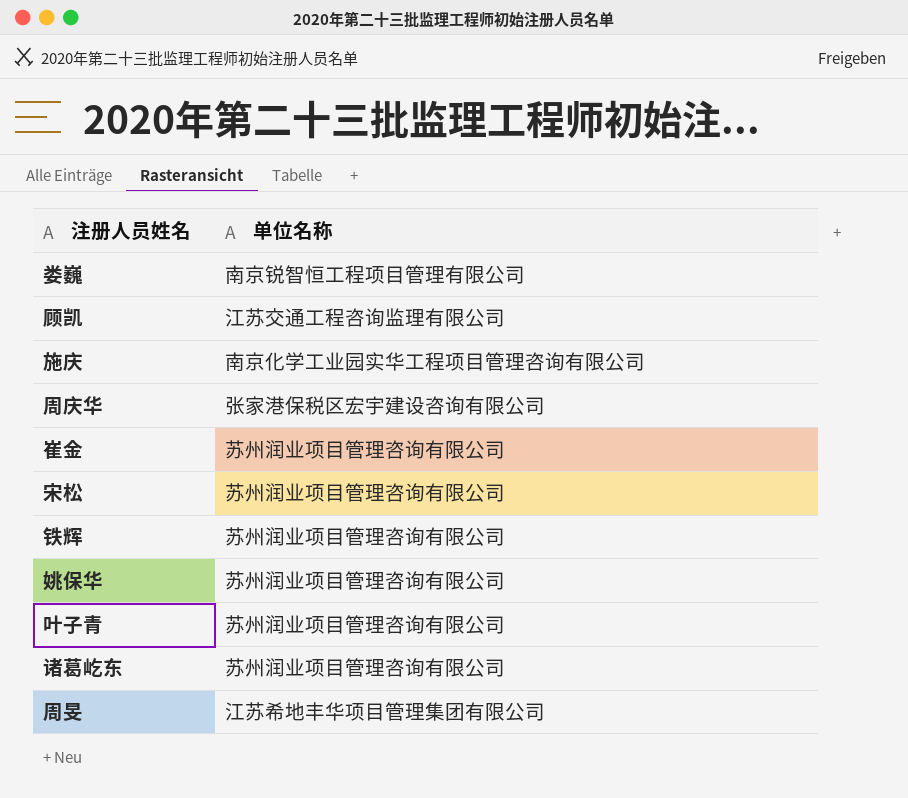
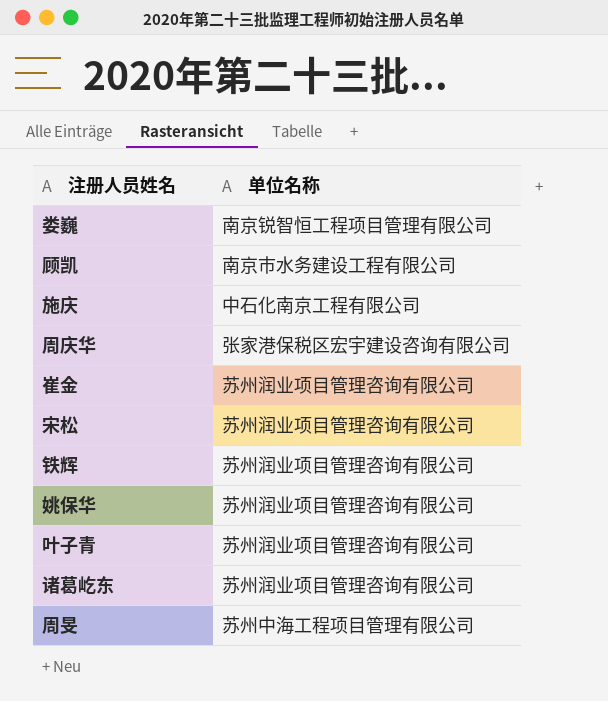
顾凯 | 单位名称: 江苏交通工程咨询监理有限公司 -> 南京市水务建设工程有限公司
施庆 | 单位名称: 南京化学工业园实华工程项目管理咨询有限公司 -> 中石化南京工程有限公司
周旻 | 单位名称: 江苏希地丰华项目管理集团有限公司 -> 苏州中海工程项目管理有限公司

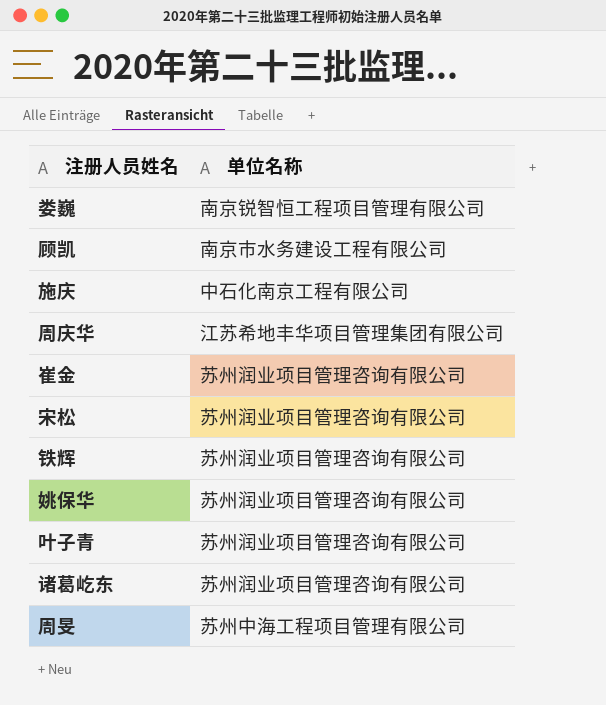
周庆华 | 单位名称: 张家港保税区宏宇建设咨询有限公司 -> 江苏希地丰华项目管理集团有限公司

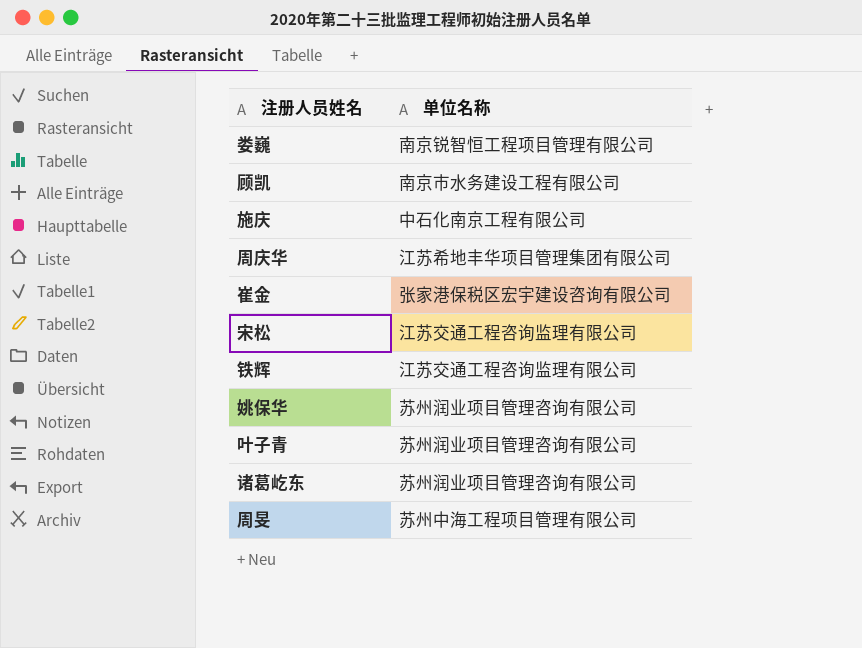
崔金 | 单位名称: 苏州润业项目管理咨询有限公司 -> 张家港保税区宏宇建设咨询有限公司
宋松 | 单位名称: 苏州润业项目管理咨询有限公司 -> 江苏交通工程咨询监理有限公司
铁辉 | 单位名称: 苏州润业项目管理咨询有限公司 -> 江苏交通工程咨询监理有限公司

